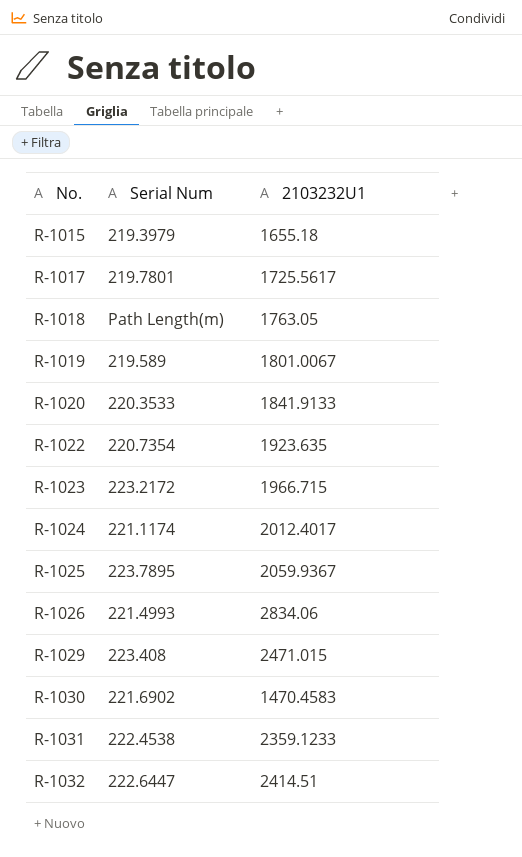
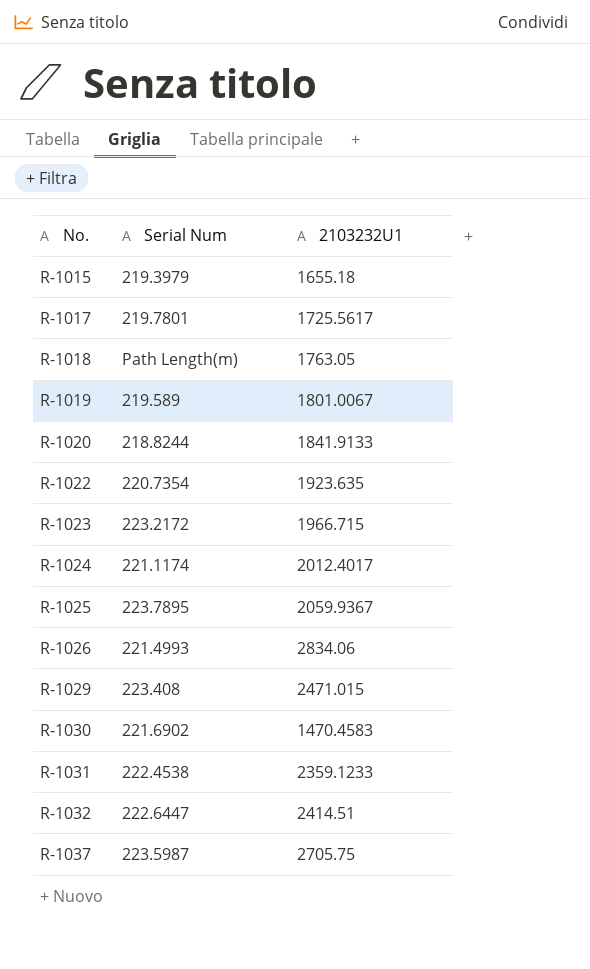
R-1020 | Serial Num: 220.3533 -> 218.8244
row R-1037: none -> 223.5987 | 2705.75

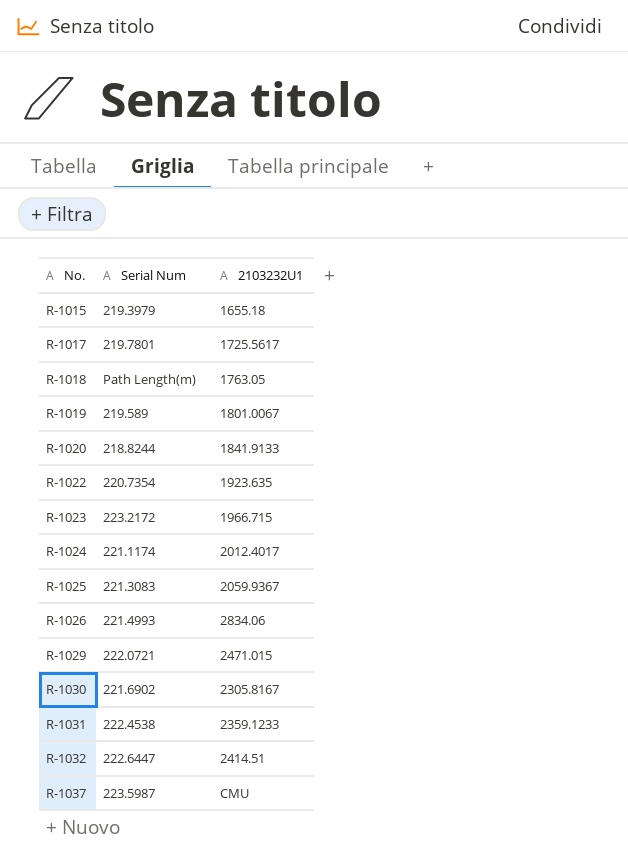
R-1025 | Serial Num: 223.7895 -> 221.3083
R-1029 | Serial Num: 223.408 -> 222.0721
R-1030 | 2103232U1: 1470.4583 -> 2305.8167
R-1037 | 2103232U1: 2705.75 -> CMU

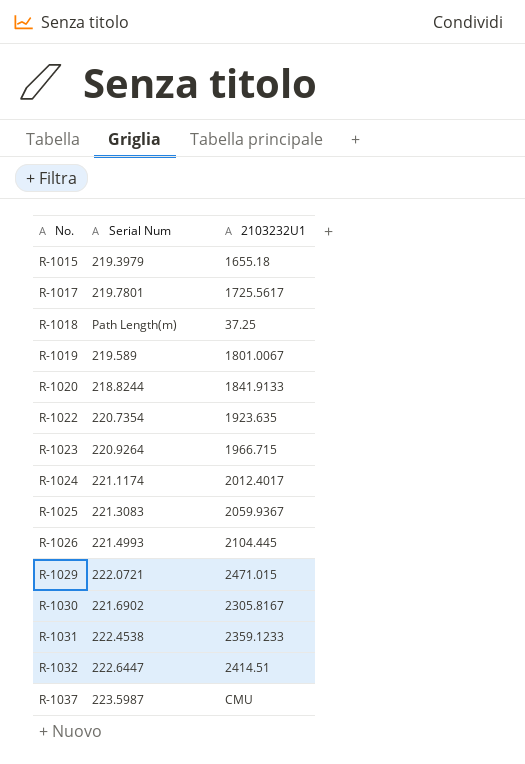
R-1018 | 2103232U1: 1763.05 -> 37.25
R-1023 | Serial Num: 223.2172 -> 220.9264
R-1026 | 2103232U1: 2834.06 -> 2104.445

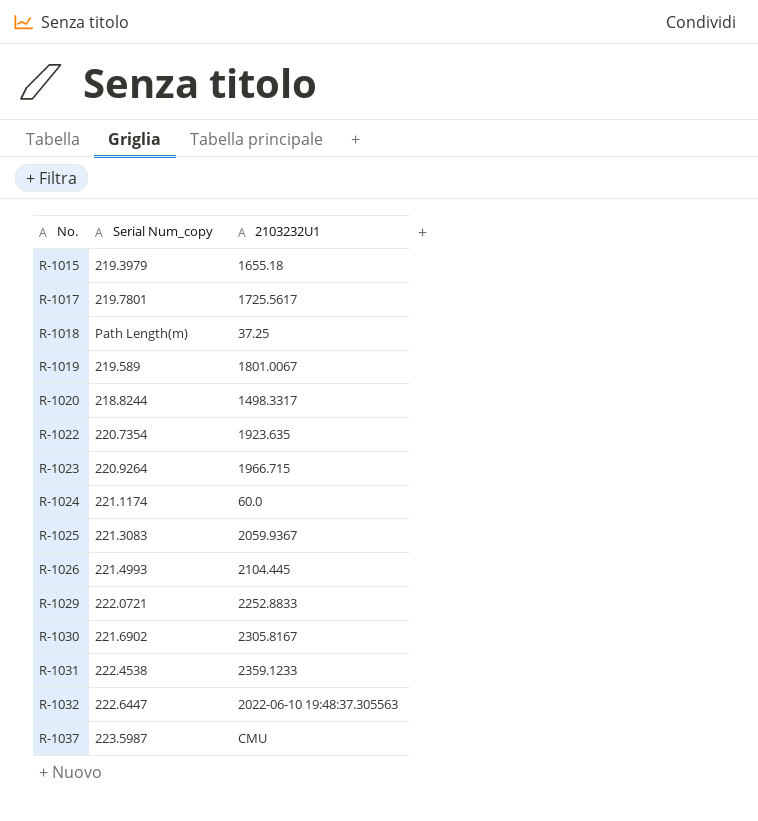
column name: Serial Num -> Serial Num_copy
R-1020 | 2103232U1: 1841.9133 -> 1498.3317
R-1024 | 2103232U1: 2012.4017 -> 60.0
R-1029 | 2103232U1: 2471.015 -> 2252.8833
R-1032 | 2103232U1: 2414.51 -> 2022-06-10 19:48:37.305563

